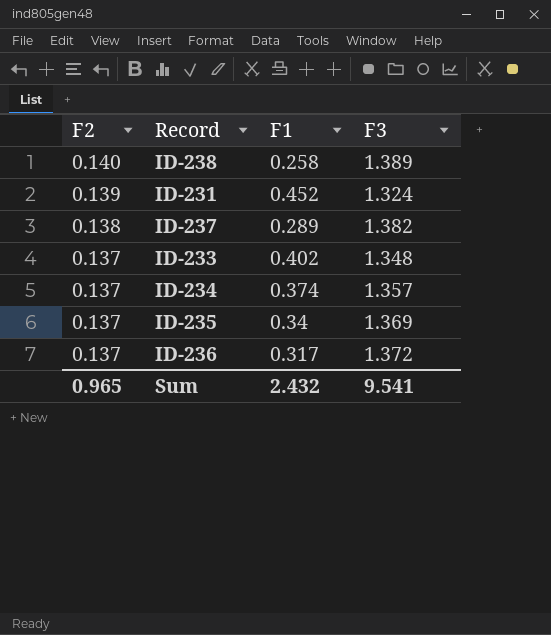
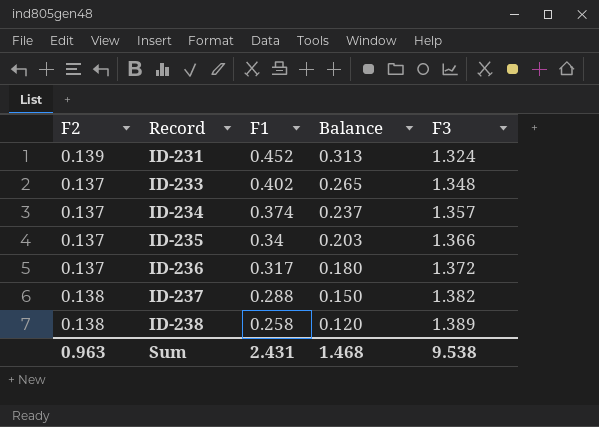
row order: F2 descending -> Record ascending
column Balance | formula: none -> [F1] - [F2]
ID-235 | F3: 1.369 -> 1.366
ID-237 | F1: 0.289 -> 0.288
ID-238 | F2: 0.140 -> 0.138
Sum | F2: 0.965 -> 0.963
Sum | F1: 2.432 -> 2.431
Sum | F3: 9.541 -> 9.538

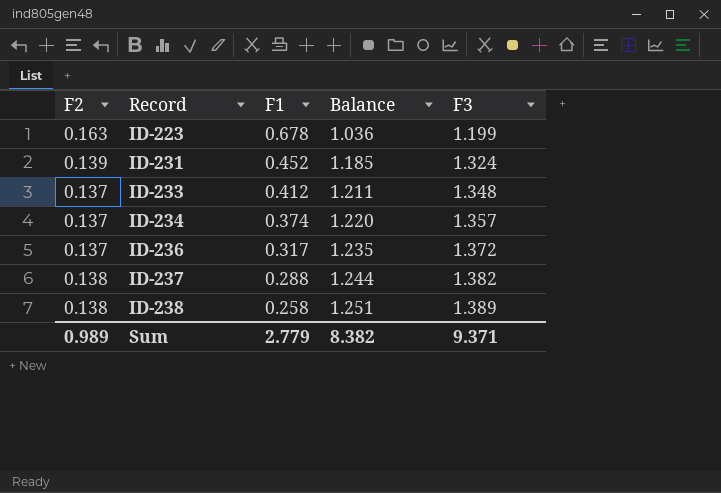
column Balance | formula: [F1] - [F2] -> [F3] - [F2]
row ID-235: 0.137 | 0.34 | 0.203 | 1.366 -> none
row ID-223: none -> 0.163 | 0.678 | 1.036 | 1.199
ID-233 | F1: 0.402 -> 0.412
Sum | F2: 0.963 -> 0.989
Sum | F1: 2.431 -> 2.779
Sum | Balance: 1.468 -> 8.382
Sum | F3: 9.538 -> 9.371

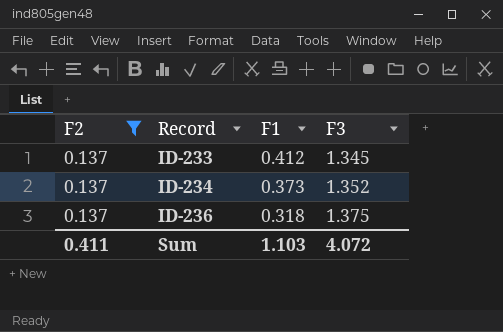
filter: none -> F2 = 0.137
column Balance | formula: [F3] - [F2] -> none
ID-233 | F3: 1.348 -> 1.345
ID-234 | F1: 0.374 -> 0.373
ID-234 | F3: 1.357 -> 1.352
ID-236 | F1: 0.317 -> 0.318
ID-236 | F3: 1.372 -> 1.375
Sum | F2: 0.989 -> 0.411
Sum | F1: 2.779 -> 1.103
Sum | F3: 9.371 -> 4.072

